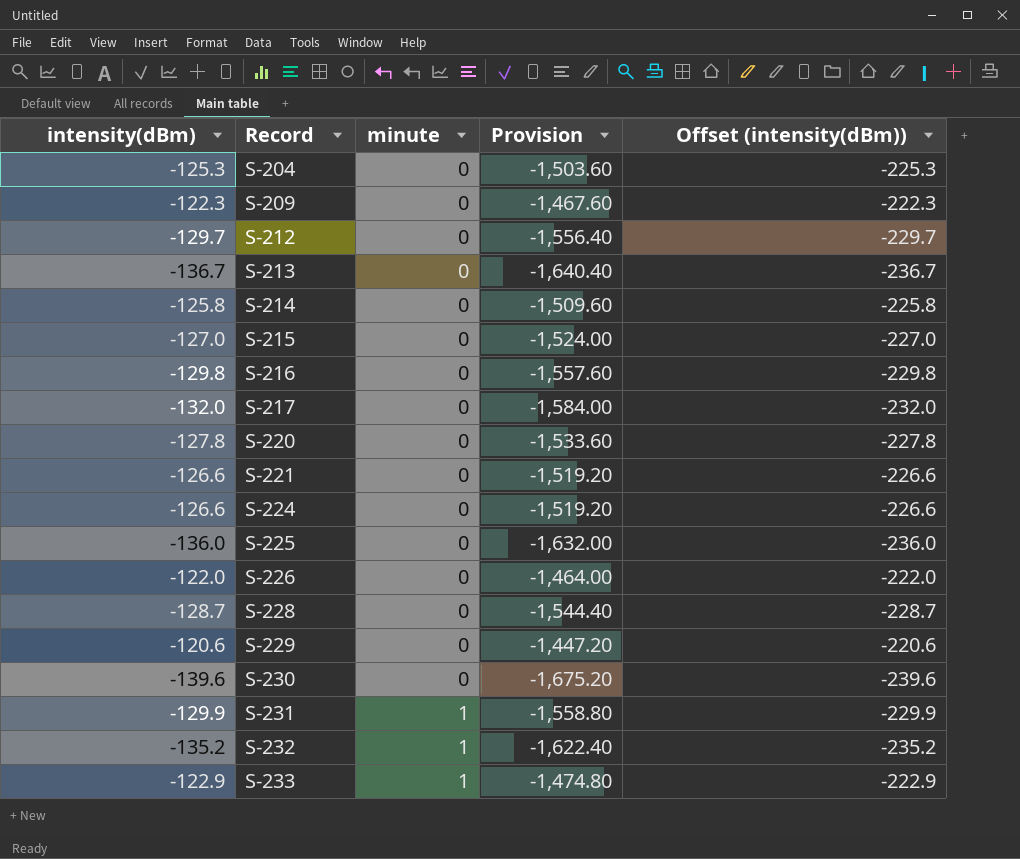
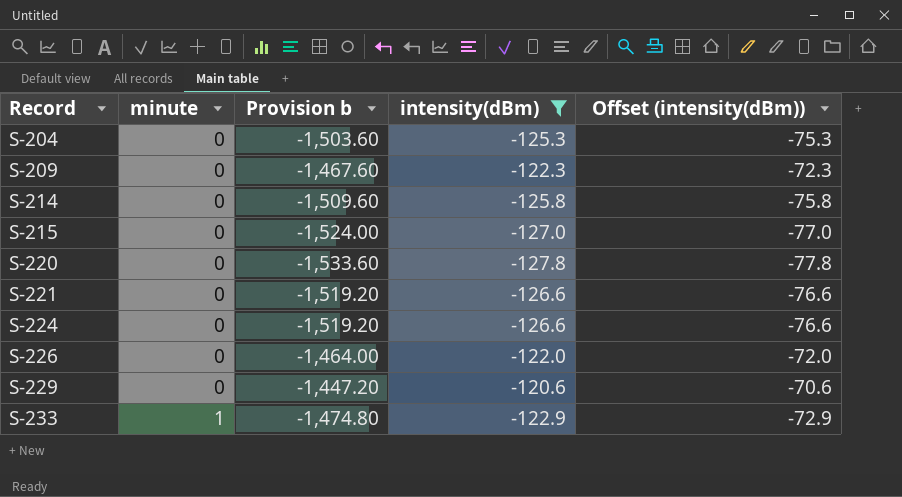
filter: none -> intensity(dBm) >= -127.8
column name: Provision -> Provision b
column intensity(dBm) | position: 1 -> 4
column Offset (intensity(dBm)) | formula: [intensity(dBm)] - 100 -> [intensity(dBm)] + 50

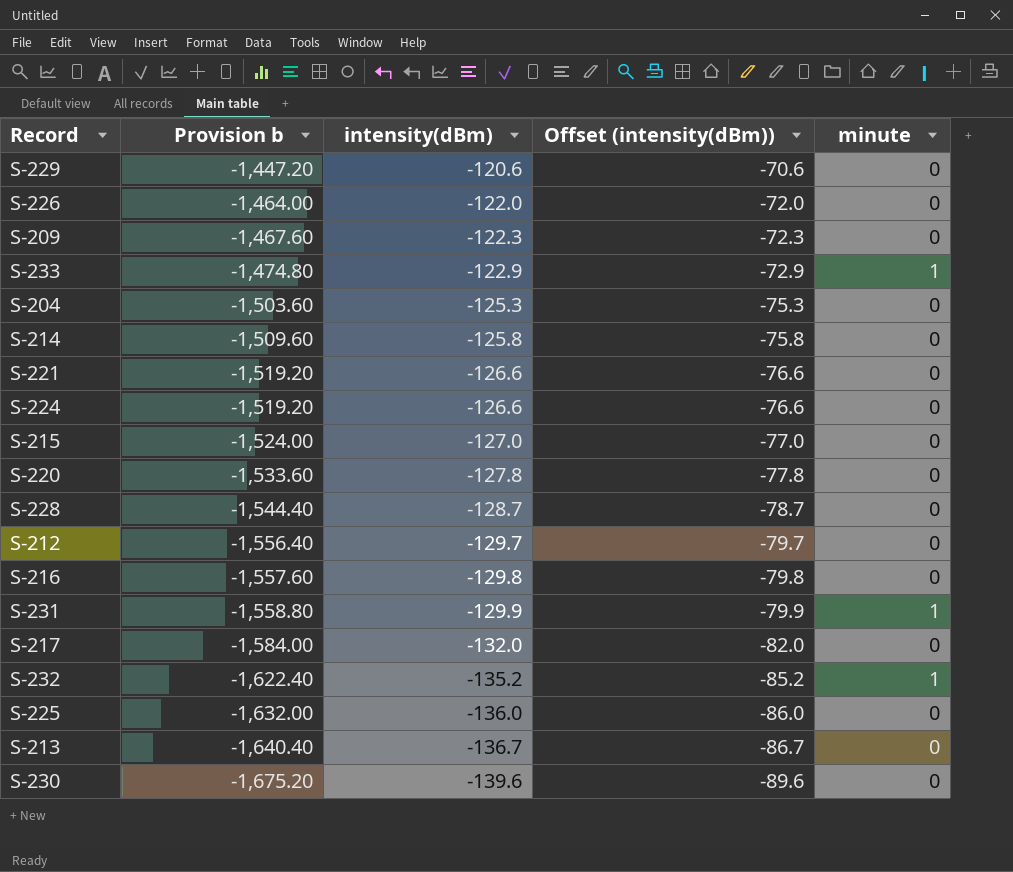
filter: intensity(dBm) >= -127.8 -> none
row order: Record ascending -> Provision b descending
column minute | position: 2 -> 5

